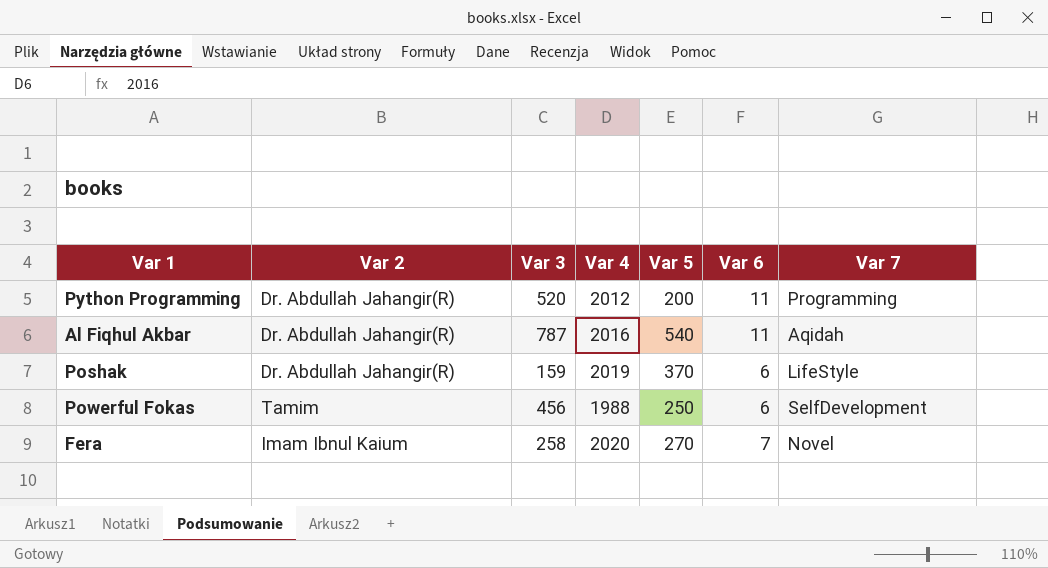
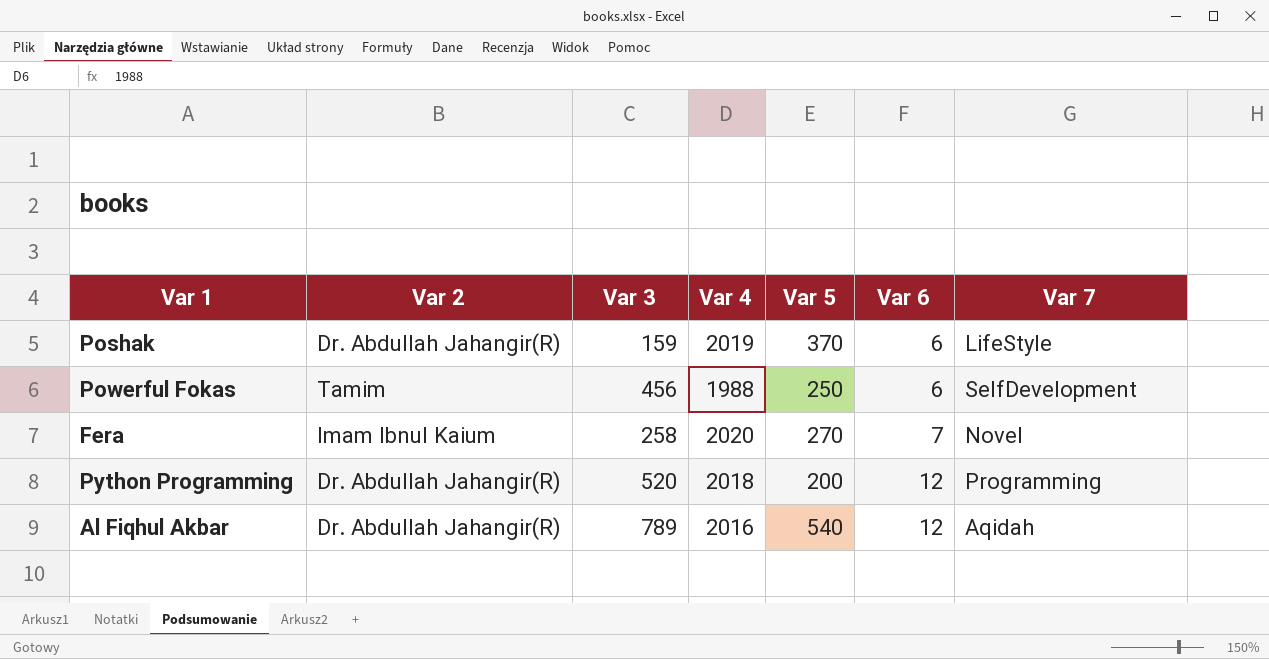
row order: none -> Var 6 ascending
Python Programming | Var 4: 2012 -> 2018
Python Programming | Var 6: 11 -> 12
Al Fiqhul Akbar | Var 3: 787 -> 789
Al Fiqhul Akbar | Var 6: 11 -> 12

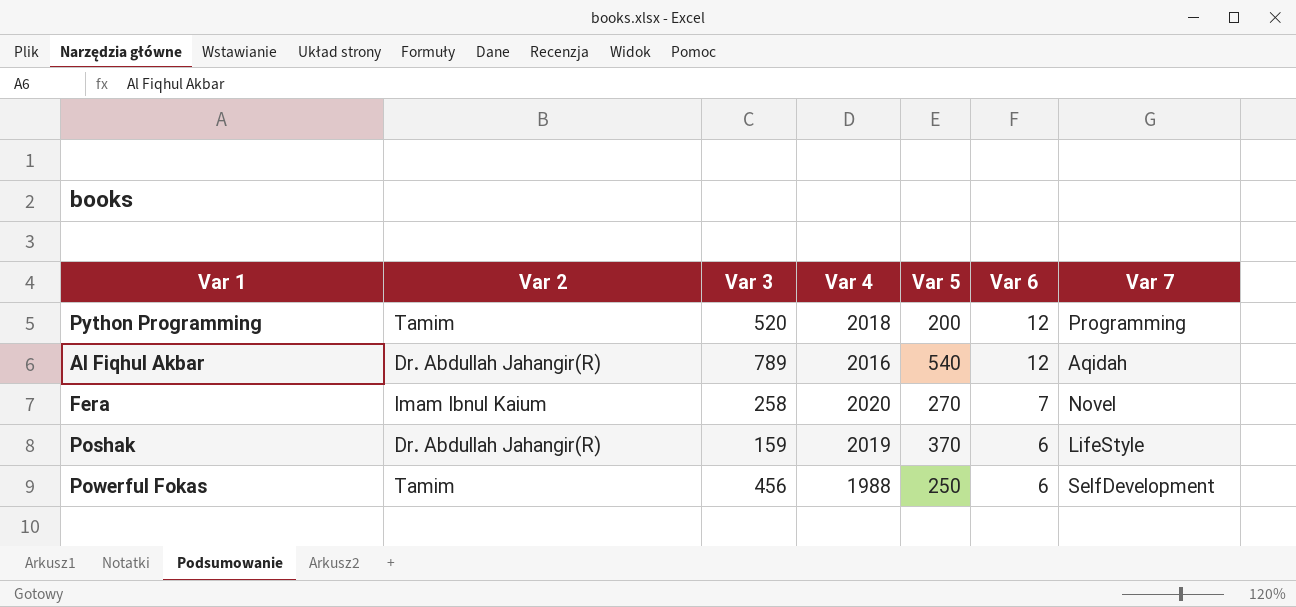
row order: Var 6 ascending -> Var 6 descending
Python Programming | Var 2: Dr. Abdullah Jahangir(R) -> Tamim

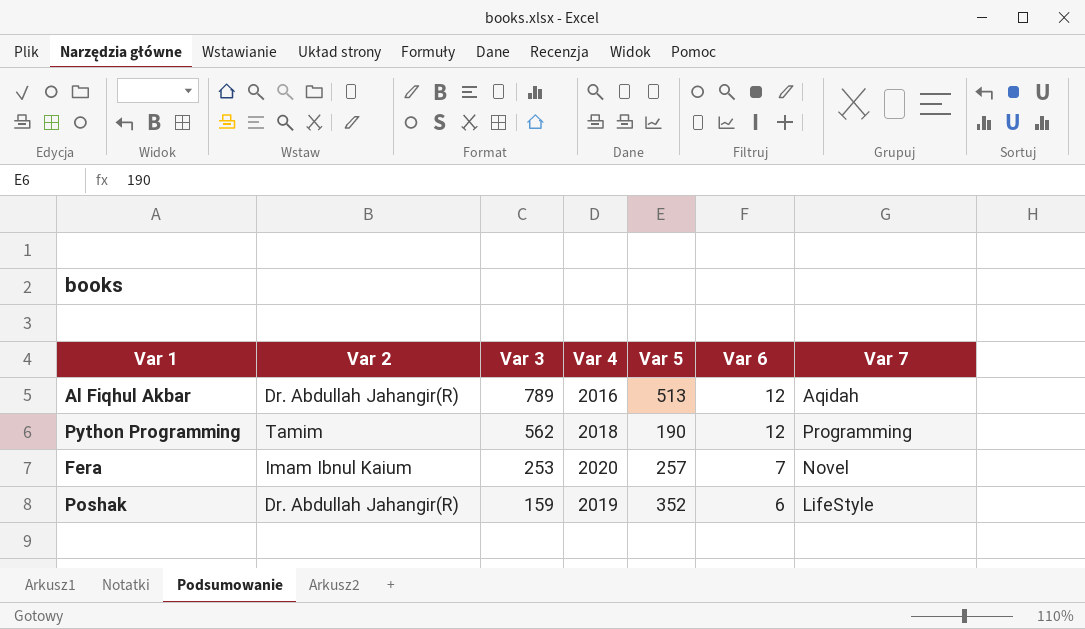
row order: Var 6 descending -> Var 3 descending
row Powerful Fokas: Tamim | 456 | 1988 | 250 | 6 | SelfDevelopment -> none
Al Fiqhul Akbar | Var 5: 540 -> 513
Python Programming | Var 3: 520 -> 562
Python Programming | Var 5: 200 -> 190
Fera | Var 3: 258 -> 253
Fera | Var 5: 270 -> 257
Poshak | Var 5: 370 -> 352

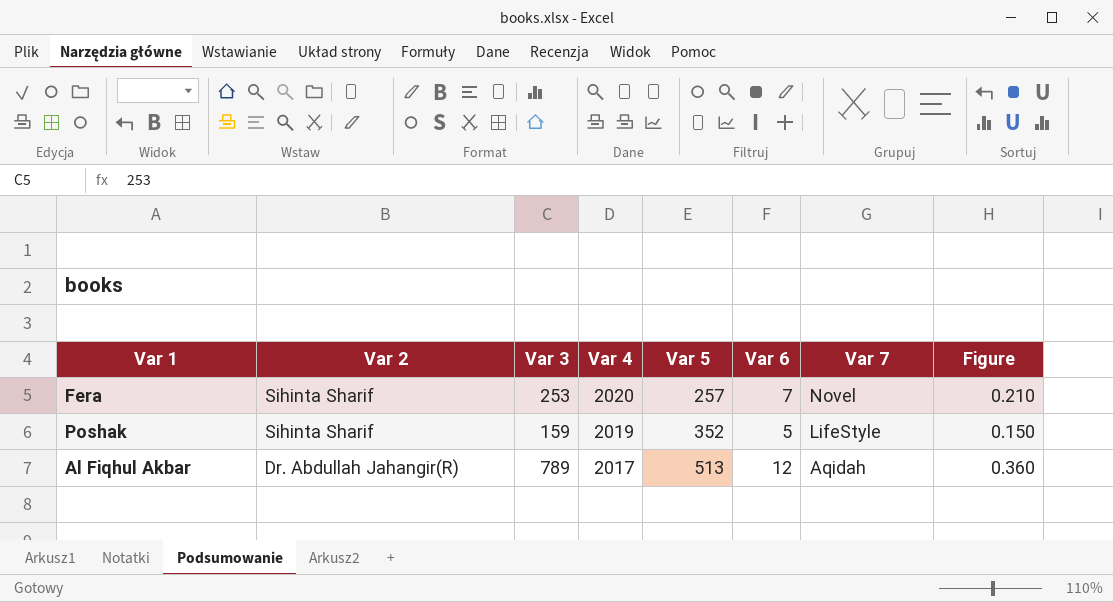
row order: Var 3 descending -> Var 2 descending
column Figure | formula: none -> [Var 6] * 0.03
row Python Programming: Tamim | 562 | 2018 | 190 | 12 | Programming -> none
Fera | Var 2: Imam Ibnul Kaium -> Sihinta Sharif
Poshak | Var 2: Dr. Abdullah Jahangir(R) -> Sihinta Sharif
Poshak | Var 6: 6 -> 5
Al Fiqhul Akbar | Var 4: 2016 -> 2017

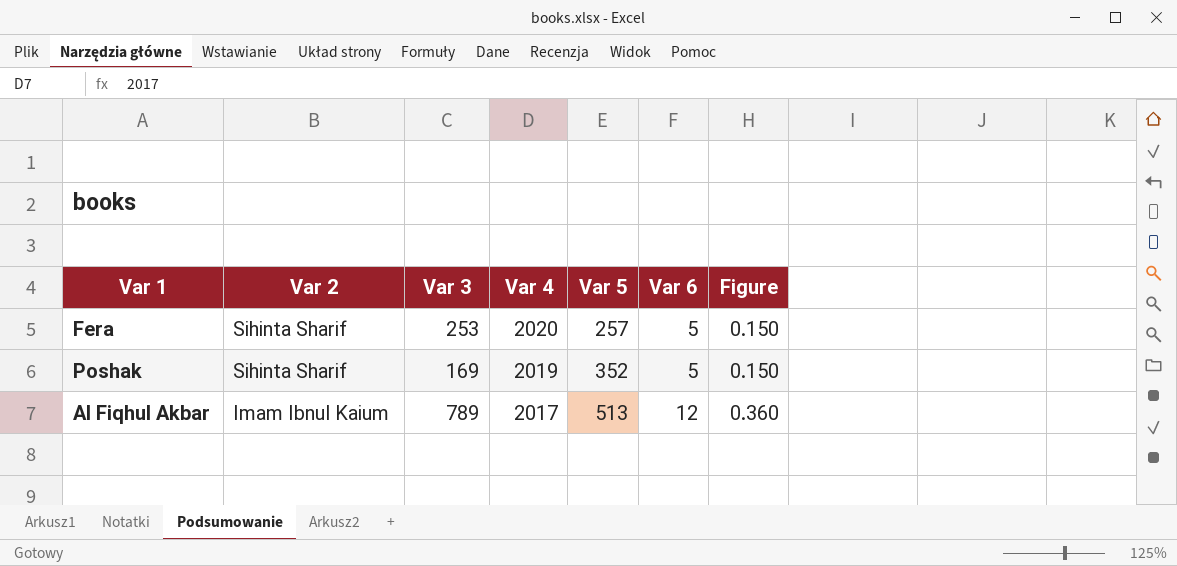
column Var 7 | position: 7 -> none
Fera | Var 6: 7 -> 5
Fera | Figure: 0.210 -> 0.150
Poshak | Var 3: 159 -> 169
Al Fiqhul Akbar | Var 2: Dr. Abdullah Jahangir(R) -> Imam Ibnul Kaium

